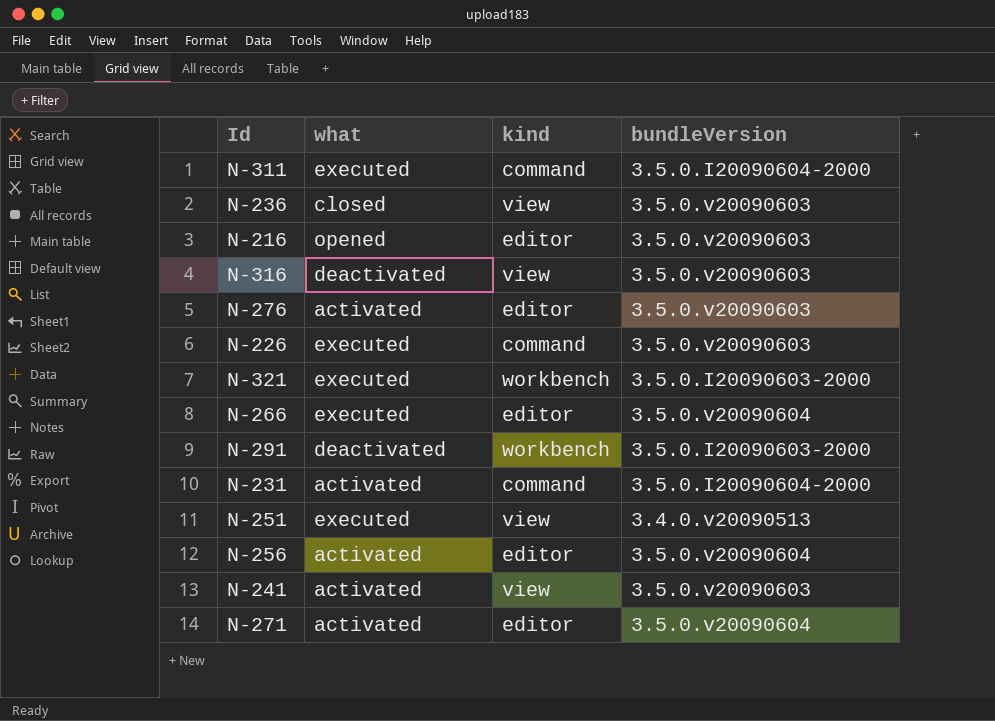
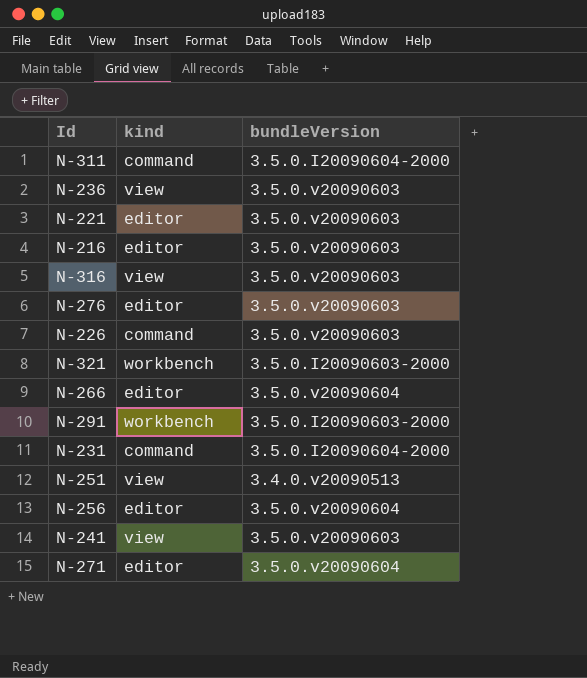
column what | position: 2 -> none
row N-221: none -> editor | 3.5.0.v20090603

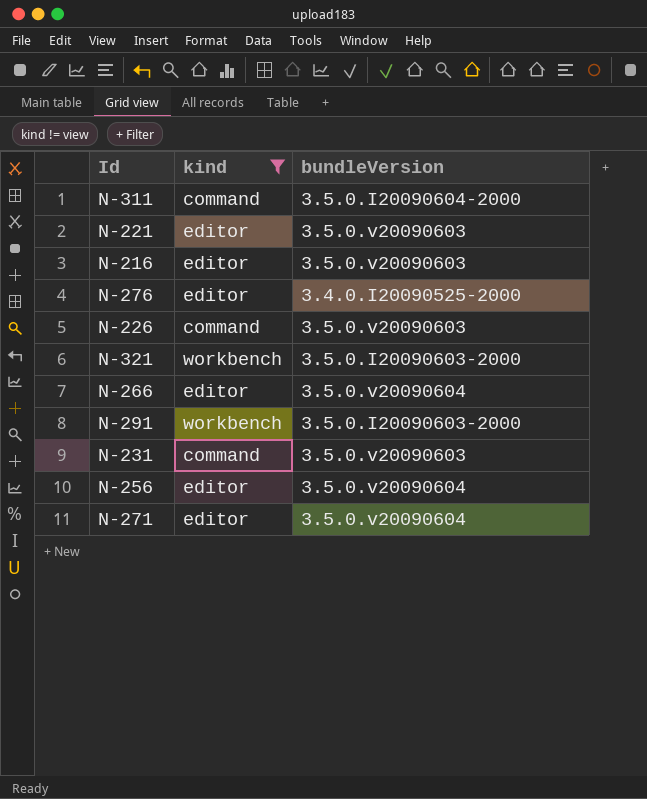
filter: none -> kind != view
N-276 | bundleVersion: 3.5.0.v20090603 -> 3.4.0.I20090525-2000
N-231 | bundleVersion: 3.5.0.I20090604-2000 -> 3.5.0.v20090603

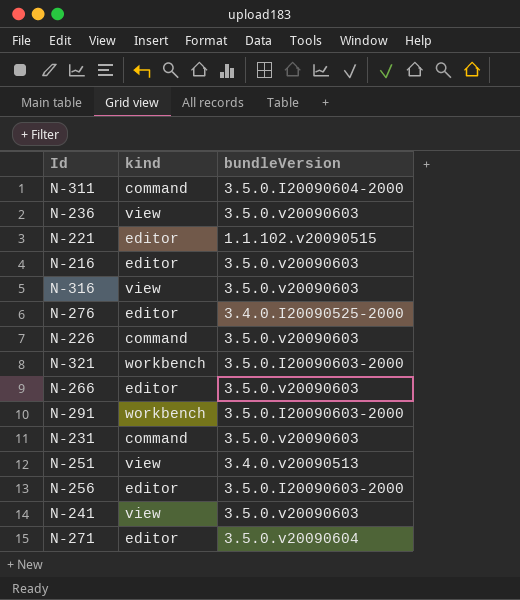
filter: kind != view -> none
N-221 | bundleVersion: 3.5.0.v20090603 -> 1.1.102.v20090515
N-266 | bundleVersion: 3.5.0.v20090604 -> 3.5.0.v20090603
N-256 | bundleVersion: 3.5.0.v20090604 -> 3.5.0.I20090603-2000

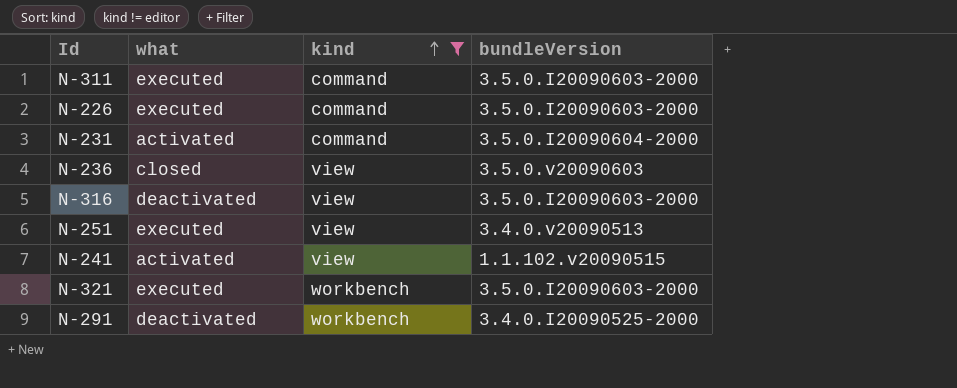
filter: none -> kind != editor
row order: none -> kind ascending
column what | position: none -> 2
N-311 | bundleVersion: 3.5.0.I20090604-2000 -> 3.5.0.I20090603-2000
N-226 | bundleVersion: 3.5.0.v20090603 -> 3.5.0.I20090603-2000
N-231 | bundleVersion: 3.5.0.v20090603 -> 3.5.0.I20090604-2000
N-316 | bundleVersion: 3.5.0.v20090603 -> 3.5.0.I20090603-2000
N-241 | bundleVersion: 3.5.0.v20090603 -> 1.1.102.v20090515
N-291 | bundleVersion: 3.5.0.I20090603-2000 -> 3.4.0.I20090525-2000

